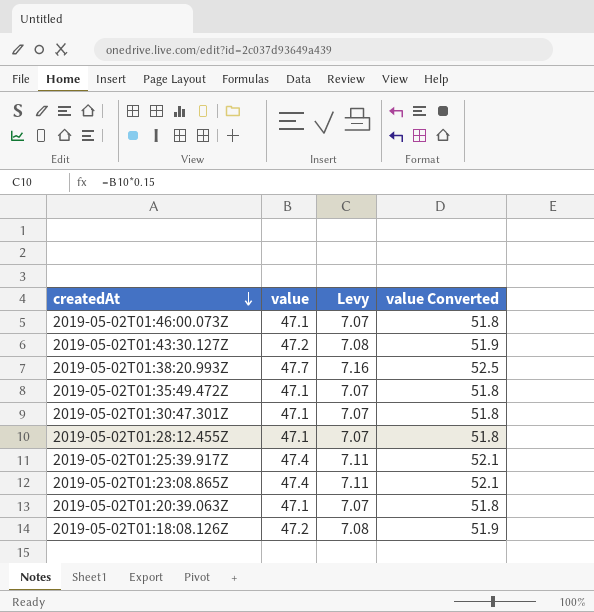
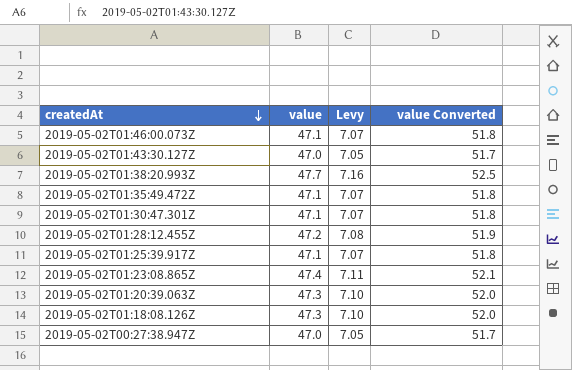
2019-05-02T01:43:30.127Z | value: 47.2 -> 47.0
2019-05-02T01:43:30.127Z | Levy: 7.08 -> 7.05
2019-05-02T01:43:30.127Z | value Converted: 51.9 -> 51.7
2019-05-02T01:28:12.455Z | value: 47.1 -> 47.2
2019-05-02T01:28:12.455Z | Levy: 7.07 -> 7.08
2019-05-02T01:28:12.455Z | value Converted: 51.8 -> 51.9
2019-05-02T01:25:39.917Z | value: 47.4 -> 47.1
2019-05-02T01:25:39.917Z | Levy: 7.11 -> 7.07
2019-05-02T01:25:39.917Z | value Converted: 52.1 -> 51.8
2019-05-02T01:20:39.063Z | value: 47.1 -> 47.3
2019-05-02T01:20:39.063Z | Levy: 7.07 -> 7.10
2019-05-02T01:20:39.063Z | value Converted: 51.8 -> 52.0
2019-05-02T01:18:08.126Z | value: 47.2 -> 47.3
2019-05-02T01:18:08.126Z | Levy: 7.08 -> 7.10
2019-05-02T01:18:08.126Z | value Converted: 51.9 -> 52.0
row 2019-05-02T00:27:38.947Z: none -> 47.0 | 7.05 | 51.7

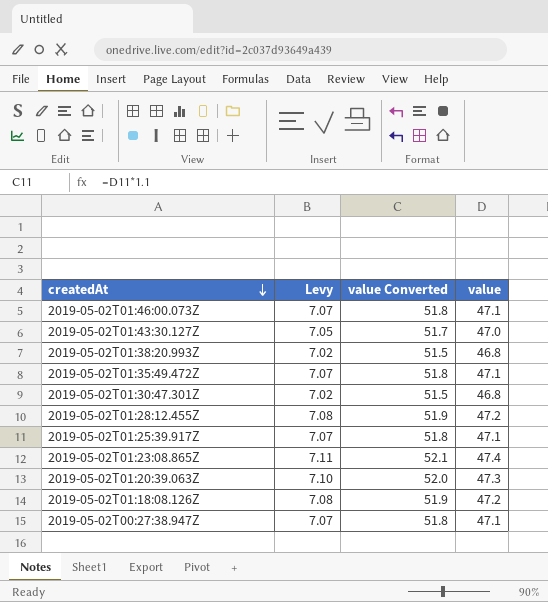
column value | position: 2 -> 4
2019-05-02T01:38:20.993Z | Levy: 7.16 -> 7.02
2019-05-02T01:38:20.993Z | value Converted: 52.5 -> 51.5
2019-05-02T01:38:20.993Z | value: 47.7 -> 46.8
2019-05-02T01:30:47.301Z | Levy: 7.07 -> 7.02
2019-05-02T01:30:47.301Z | value Converted: 51.8 -> 51.5
2019-05-02T01:30:47.301Z | value: 47.1 -> 46.8
2019-05-02T01:18:08.126Z | Levy: 7.10 -> 7.08
2019-05-02T01:18:08.126Z | value Converted: 52.0 -> 51.9
2019-05-02T01:18:08.126Z | value: 47.3 -> 47.2
2019-05-02T00:27:38.947Z | Levy: 7.05 -> 7.07
2019-05-02T00:27:38.947Z | value Converted: 51.7 -> 51.8
2019-05-02T00:27:38.947Z | value: 47.0 -> 47.1

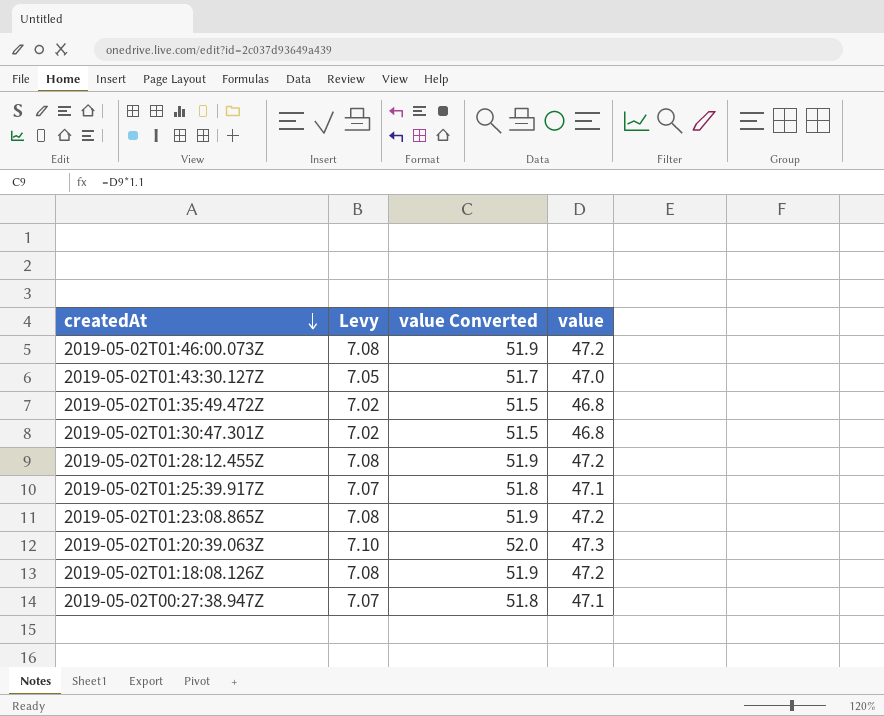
row 2019-05-02T01:38:20.993Z: 7.02 | 51.5 | 46.8 -> none
2019-05-02T01:46:00.073Z | Levy: 7.07 -> 7.08
2019-05-02T01:46:00.073Z | value Converted: 51.8 -> 51.9
2019-05-02T01:46:00.073Z | value: 47.1 -> 47.2
2019-05-02T01:35:49.472Z | Levy: 7.07 -> 7.02
2019-05-02T01:35:49.472Z | value Converted: 51.8 -> 51.5
2019-05-02T01:35:49.472Z | value: 47.1 -> 46.8
2019-05-02T01:23:08.865Z | Levy: 7.11 -> 7.08
2019-05-02T01:23:08.865Z | value Converted: 52.1 -> 51.9
2019-05-02T01:23:08.865Z | value: 47.4 -> 47.2

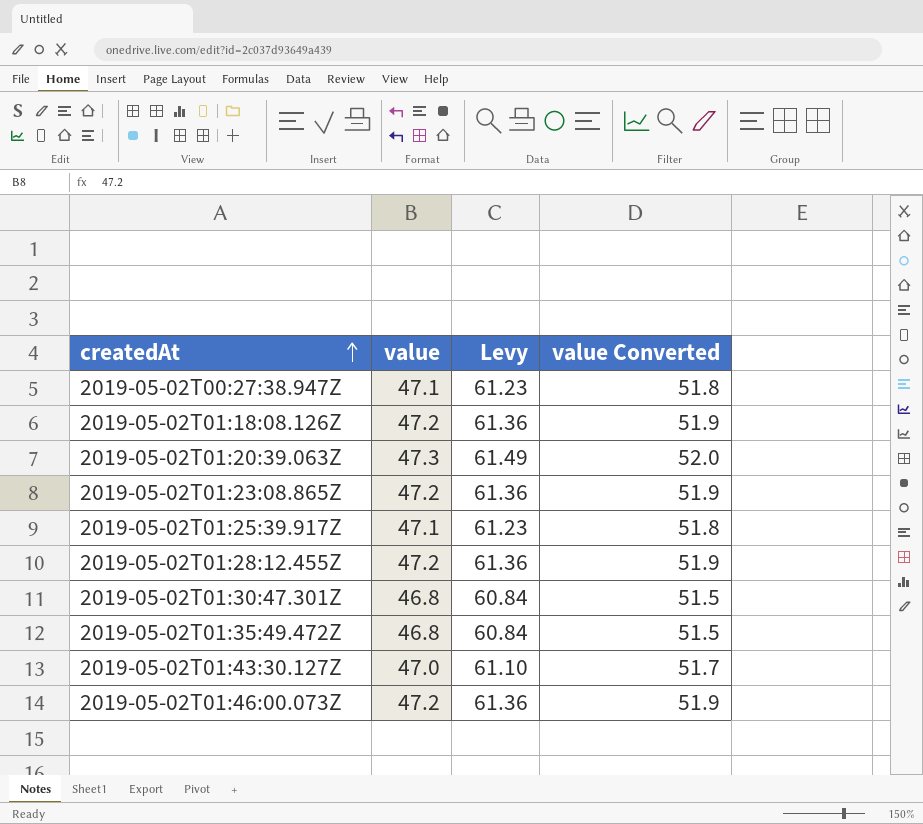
row order: createdAt descending -> createdAt ascending
column value | position: 4 -> 2
column Levy | formula: [value] * 0.15 -> [value] * 1.3

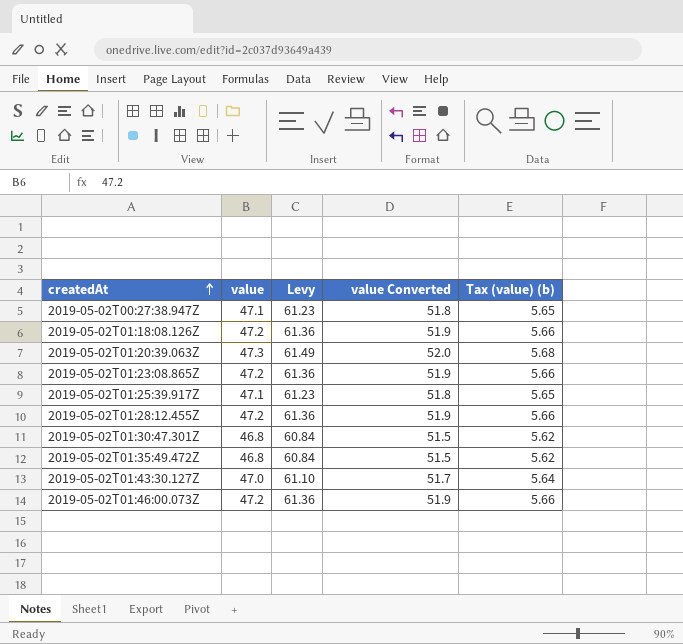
column Tax (value) (b) | formula: none -> [value] * 0.12

